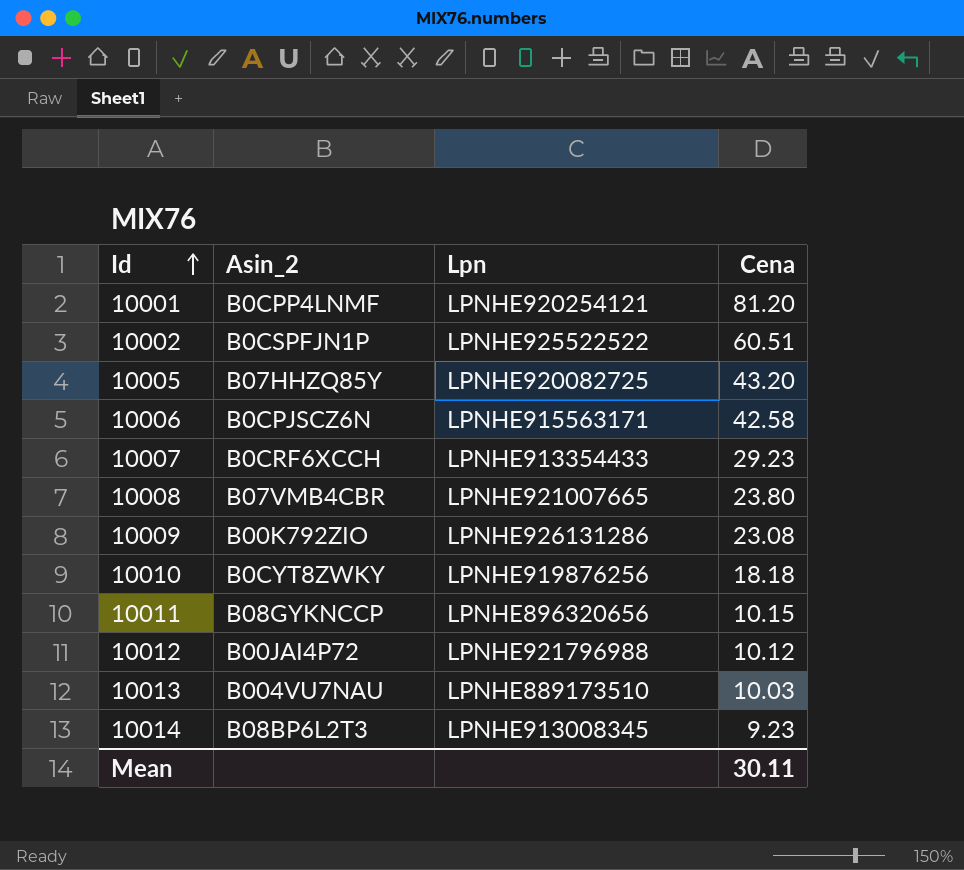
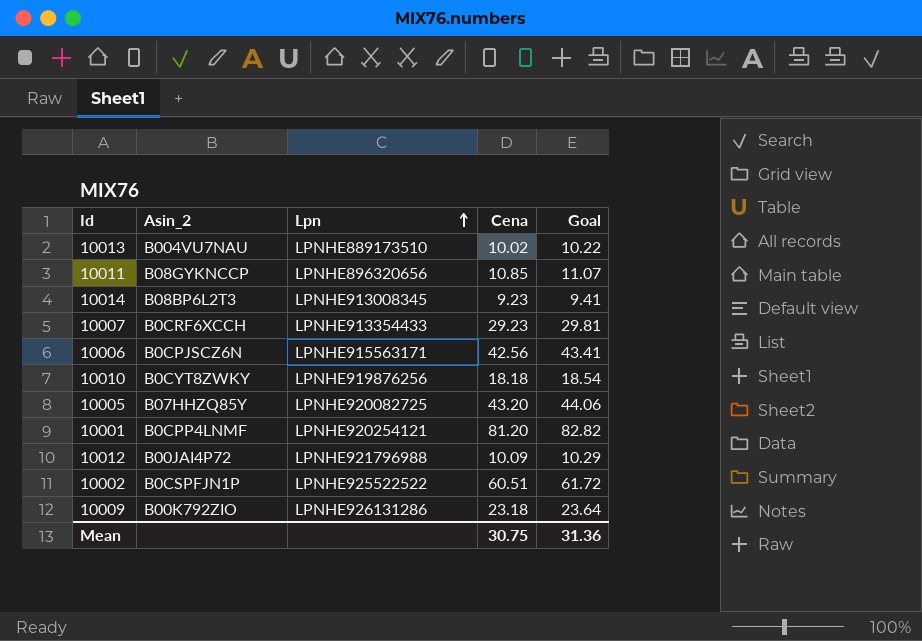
row order: Id ascending -> Lpn ascending
column Goal | formula: none -> [Cena] * 1.02
row 10008: B07VMB4CBR | LPNHE921007665 | 23.80 -> none
10013 | Cena: 10.03 -> 10.02
10011 | Cena: 10.15 -> 10.85
10006 | Cena: 42.58 -> 42.56
10012 | Cena: 10.12 -> 10.09
10009 | Cena: 23.08 -> 23.18
Mean | Cena: 30.11 -> 30.75

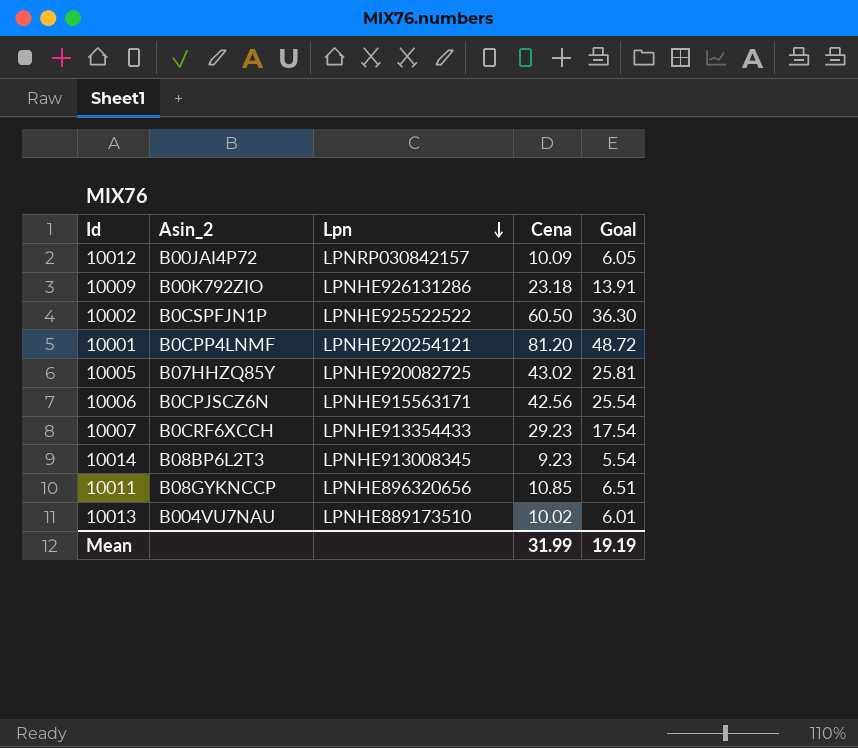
row order: Lpn ascending -> Lpn descending
column Goal | formula: [Cena] * 1.02 -> [Cena] * 0.6
row 10010: B0CYT8ZWKY | LPNHE919876256 | 18.18 | 18.54 -> none
10012 | Lpn: LPNHE921796988 -> LPNRP030842157
10002 | Cena: 60.51 -> 60.50
10005 | Cena: 43.20 -> 43.02
Mean | Cena: 30.75 -> 31.99
Mean | Goal: 31.36 -> 19.19

